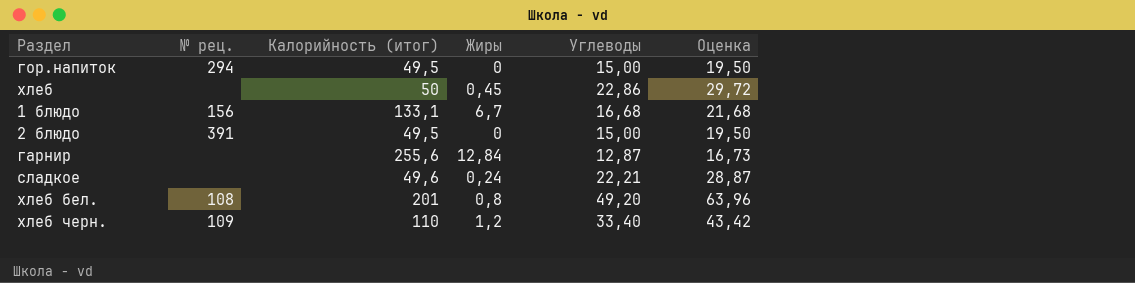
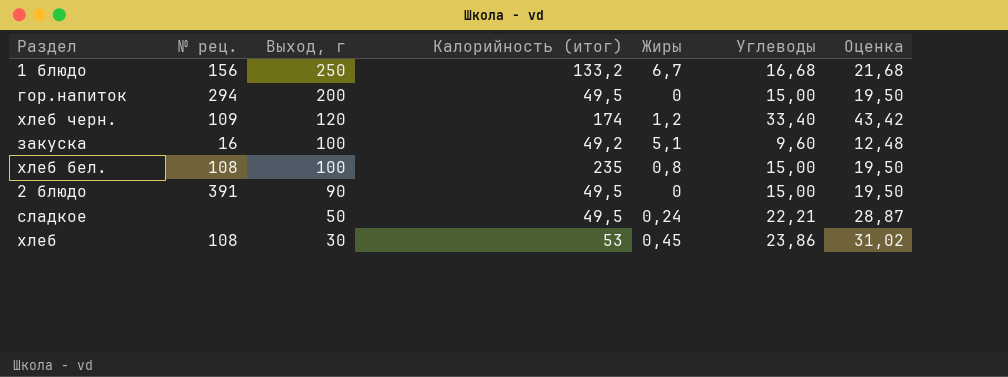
row order: none -> Выход, г descending
column Выход, г | position: none -> 3
row гарнир: none | 255,6 | 12,84 | 12,87 | 16,73 -> none
1 блюдо | Калорийность (итог): 133,1 -> 133,2
хлеб черн. | Калорийность (итог): 110 -> 174
row закуска: none -> 16 | 100 | 49,2 | 5,1 | 9,60 | 12,48
хлеб бел. | Калорийность (итог): 201 -> 235
хлеб бел. | Углеводы: 49,20 -> 15,00
хлеб бел. | Оценка: 63,96 -> 19,50
сладкое | Калорийность (итог): 49,6 -> 49,5
хлеб | № рец.: none -> 108
хлеб | Калорийность (итог): 50 -> 53
хлеб | Углеводы: 22,86 -> 23,86
хлеб | Оценка: 29,72 -> 31,02

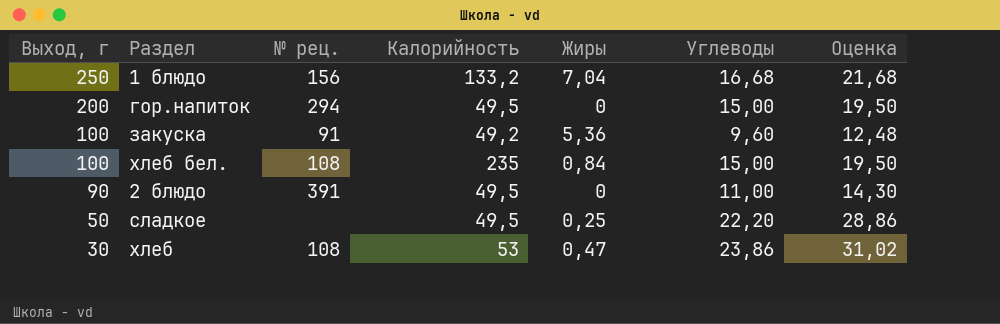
column Выход, г | position: 3 -> 1
column name: Калорийность (итог) -> Калорийность
row хлеб черн.: 109 | 120 | 174 | 1,2 | 33,40 | 43,42 -> none
1 блюдо | Жиры: 6,7 -> 7,04
закуска | № рец.: 16 -> 91
закуска | Жиры: 5,1 -> 5,36
хлеб бел. | Жиры: 0,8 -> 0,84
2 блюдо | Углеводы: 15,00 -> 11,00
2 блюдо | Оценка: 19,50 -> 14,30
сладкое | Жиры: 0,24 -> 0,25
сладкое | Углеводы: 22,21 -> 22,20
сладкое | Оценка: 28,87 -> 28,86
хлеб | Жиры: 0,45 -> 0,47

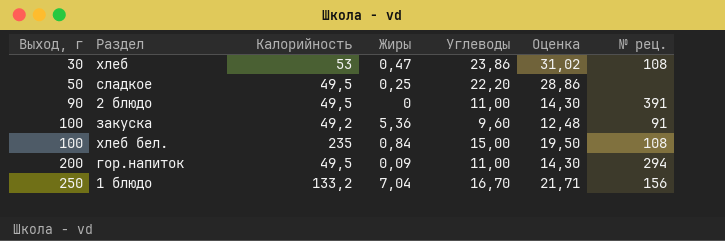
row order: Выход, г descending -> Выход, г ascending
column № рец. | position: 3 -> 7
гор.напиток | Жиры: 0 -> 0,09
гор.напиток | Углеводы: 15,00 -> 11,00
гор.напиток | Оценка: 19,50 -> 14,30
1 блюдо | Углеводы: 16,68 -> 16,70
1 блюдо | Оценка: 21,68 -> 21,71

